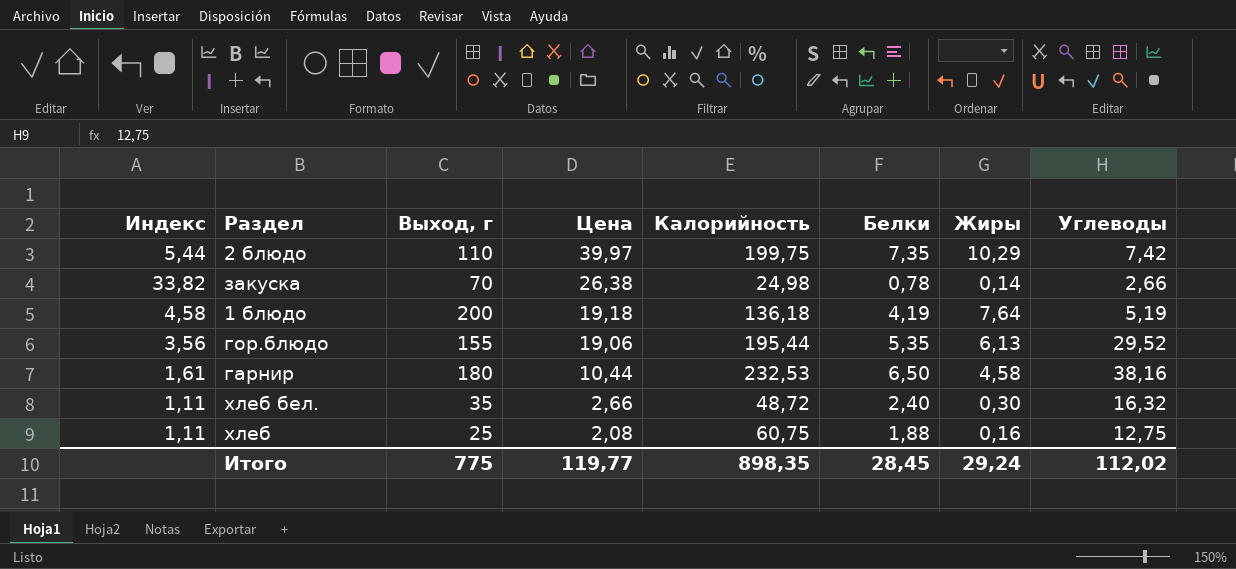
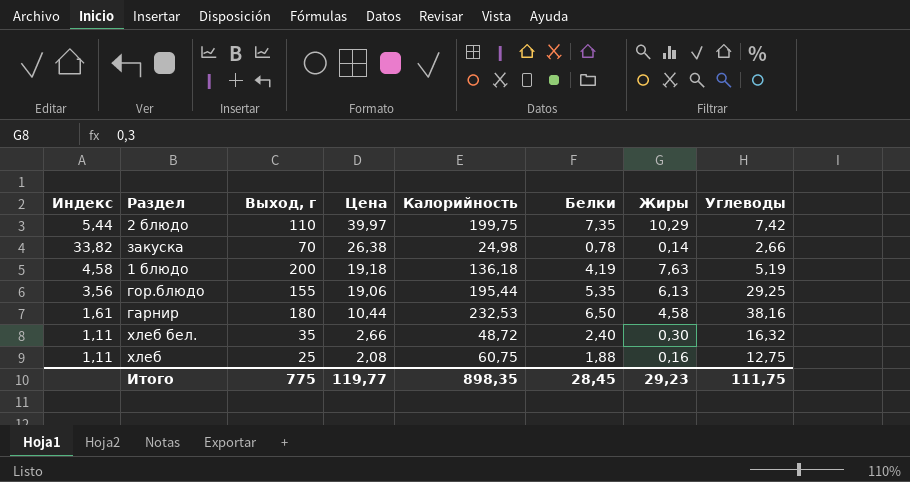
1 блюдо | Жиры: 7,64 -> 7,63
гор.блюдо | Углеводы: 29,52 -> 29,25
Итого | Жиры: 29,24 -> 29,23
Итого | Углеводы: 112,02 -> 111,75

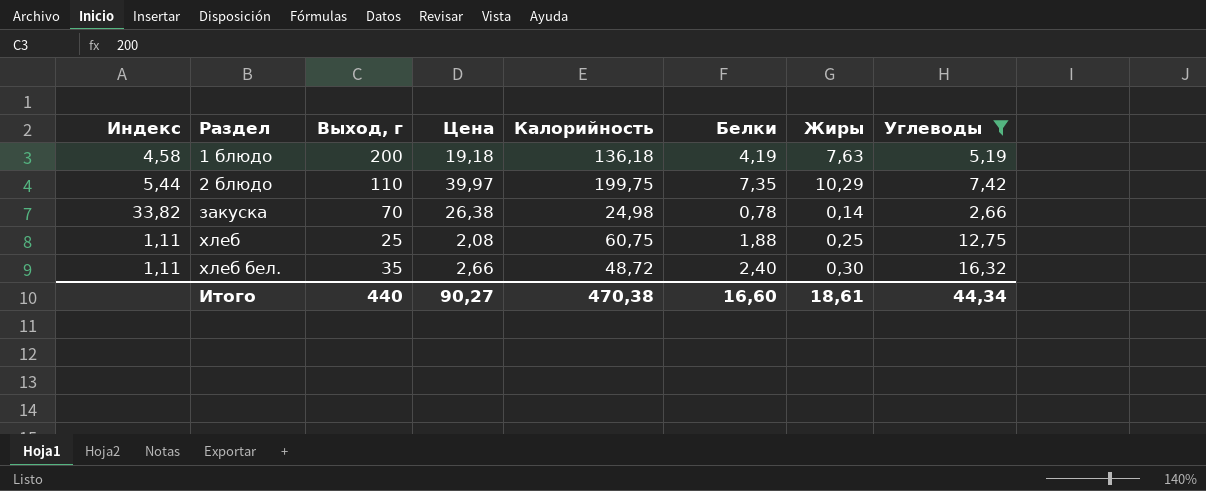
filter: none -> Углеводы <= 16,32
row order: Цена descending -> Раздел ascending
хлеб | Жиры: 0,16 -> 0,25
Итого | Выход, г: 775 -> 440
Итого | Цена: 119,77 -> 90,27
Итого | Калорийность: 898,35 -> 470,38
Итого | Белки: 28,45 -> 16,60
Итого | Жиры: 29,23 -> 18,61
Итого | Углеводы: 111,75 -> 44,34

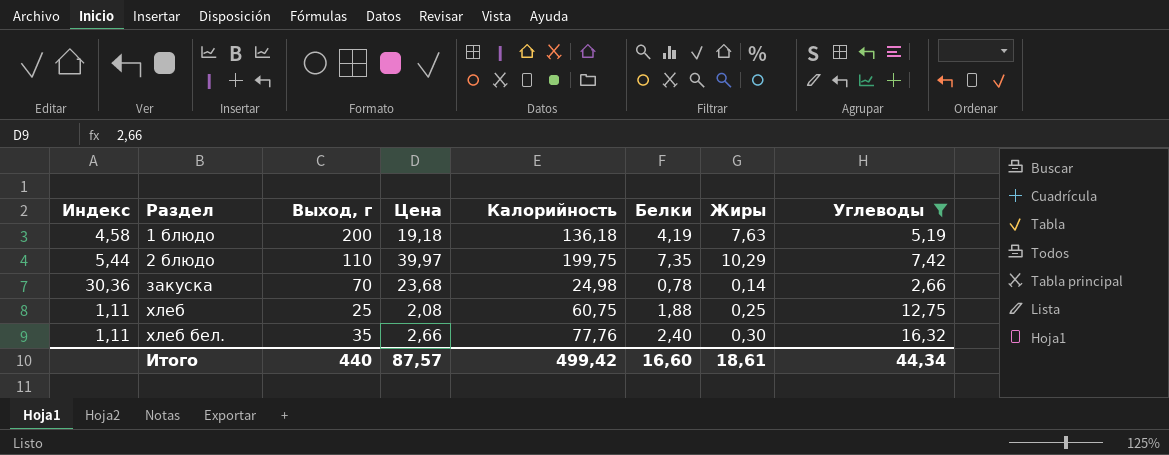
закуска | Индекс: 33,82 -> 30,36
закуска | Цена: 26,38 -> 23,68
хлеб бел. | Калорийность: 48,72 -> 77,76
Итого | Цена: 90,27 -> 87,57
Итого | Калорийность: 470,38 -> 499,42

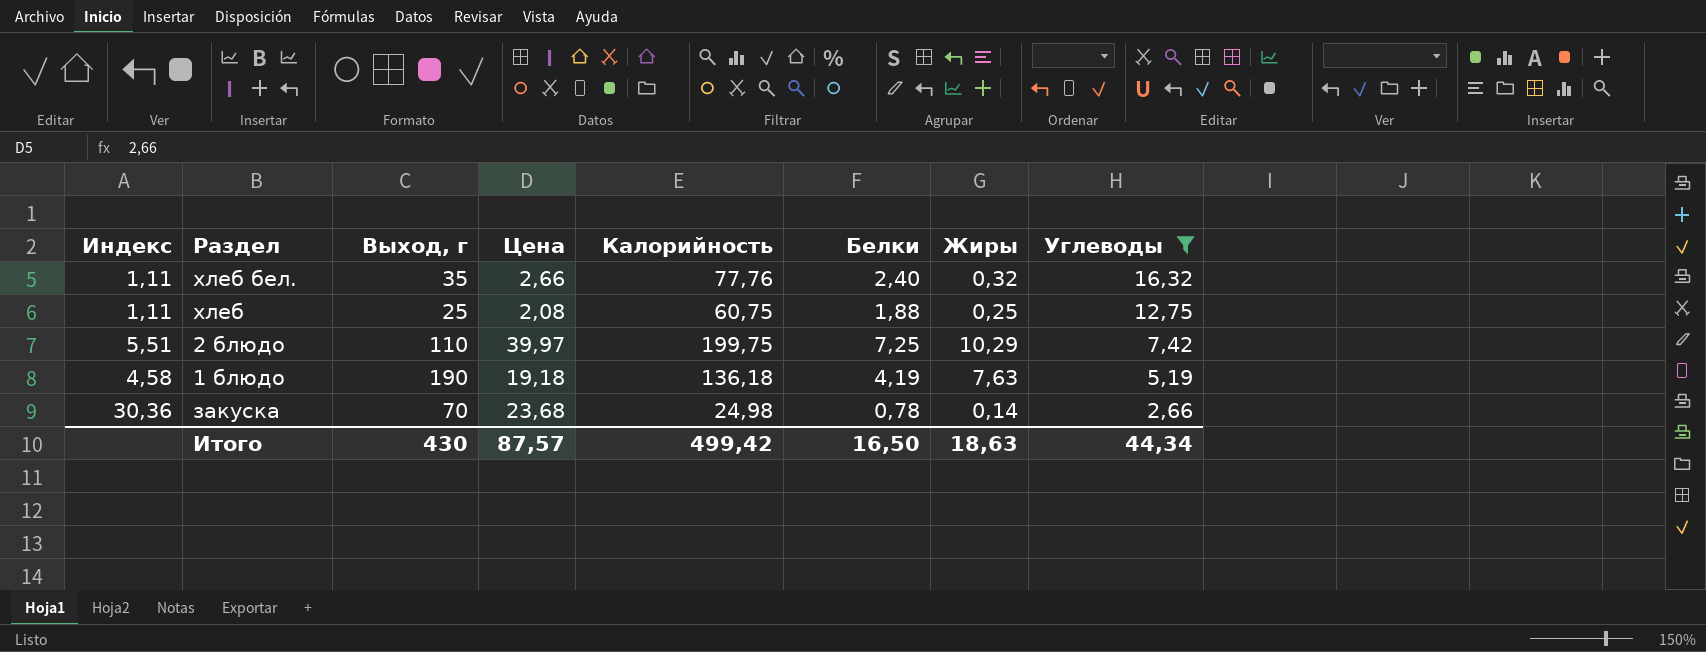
row order: Раздел ascending -> Углеводы descending
хлеб бел. | Жиры: 0,30 -> 0,32
2 блюдо | Индекс: 5,44 -> 5,51
2 блюдо | Белки: 7,35 -> 7,25
1 блюдо | Выход, г: 200 -> 190
Итого | Выход, г: 440 -> 430
Итого | Белки: 16,60 -> 16,50
Итого | Жиры: 18,61 -> 18,63

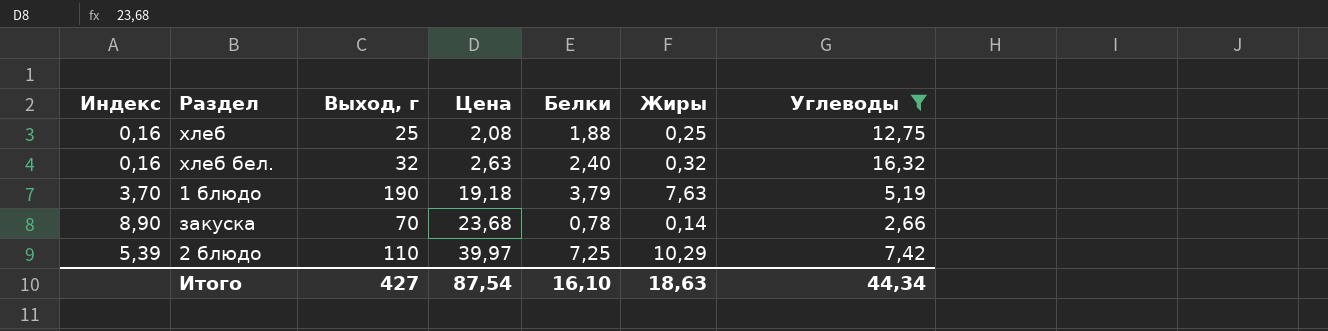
row order: Углеводы descending -> Цена ascending
column Калорийность | position: 5 -> none
column Индекс | formula: [Цена] / [Белки] -> [Цена] / [Углеводы]
хлеб бел. | Выход, г: 35 -> 32
хлеб бел. | Цена: 2,66 -> 2,63
1 блюдо | Белки: 4,19 -> 3,79
Итого | Выход, г: 430 -> 427
Итого | Цена: 87,57 -> 87,54
Итого | Белки: 16,50 -> 16,10

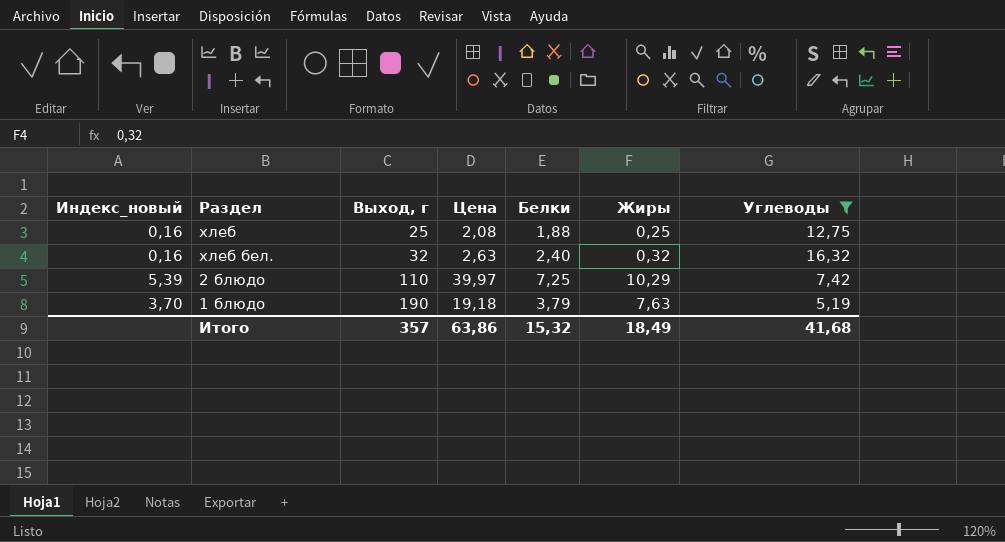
row order: Цена ascending -> Выход, г ascending
column name: Индекс -> Индекс_новый
row закуска: 8,90 | 70 | 23,68 | 0,78 | 0,14 | 2,66 -> none
Итого | Выход, г: 427 -> 357
Итого | Цена: 87,54 -> 63,86
Итого | Белки: 16,10 -> 15,32
Итого | Жиры: 18,63 -> 18,49
Итого | Углеводы: 44,34 -> 41,68

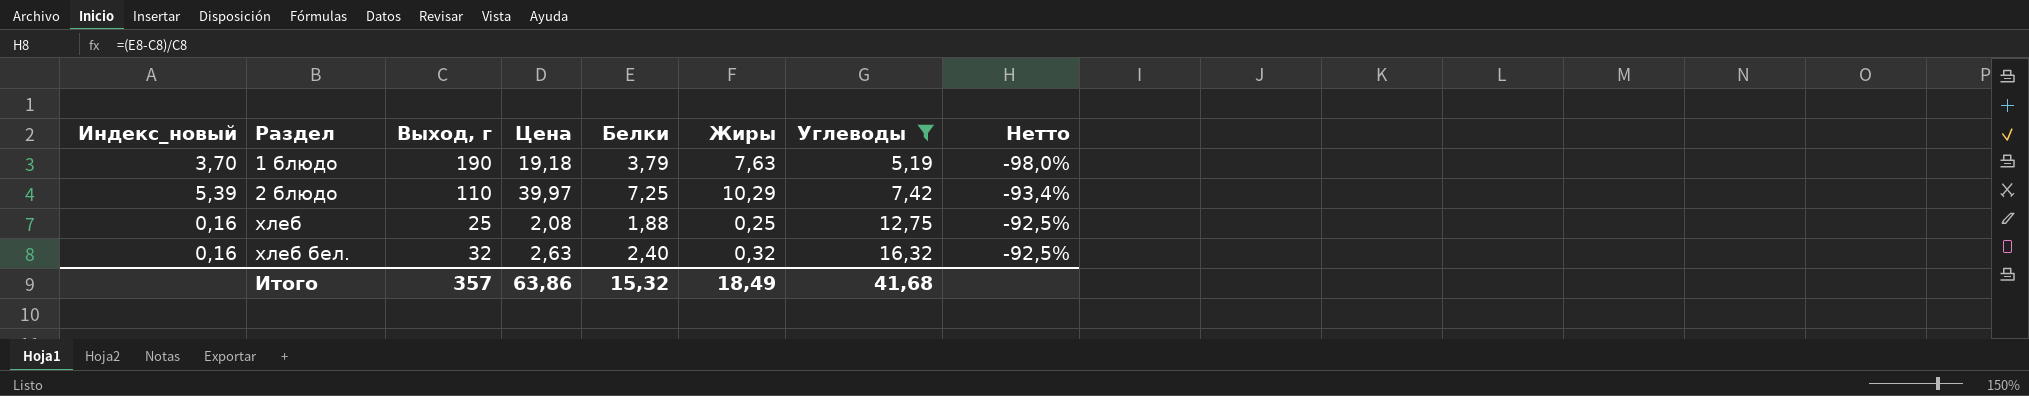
row order: Выход, г ascending -> Раздел ascending
column Нетто | formula: none -> ([Белки] - [Выход, г]) / [Выход, г]

